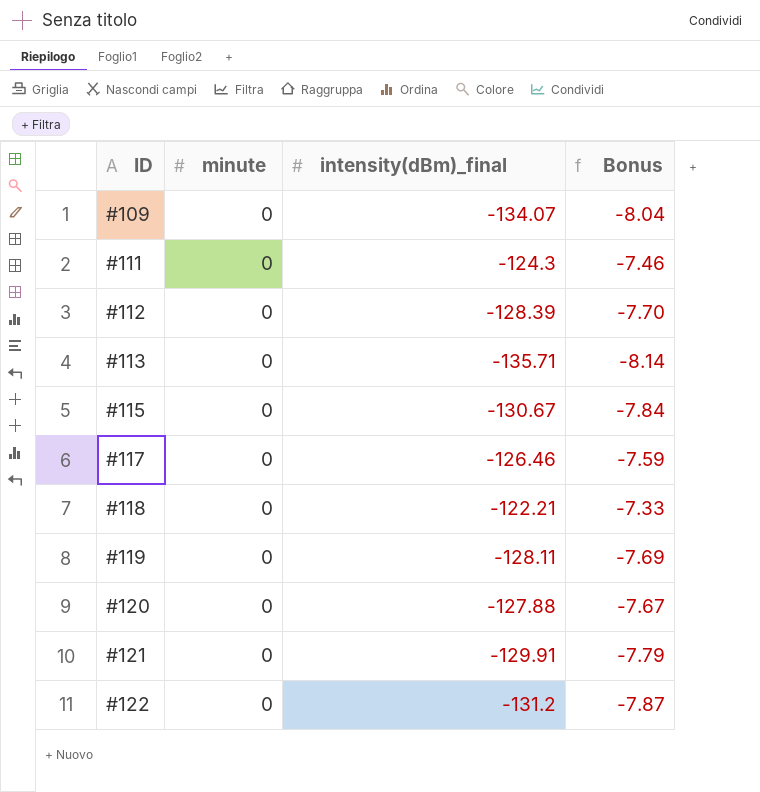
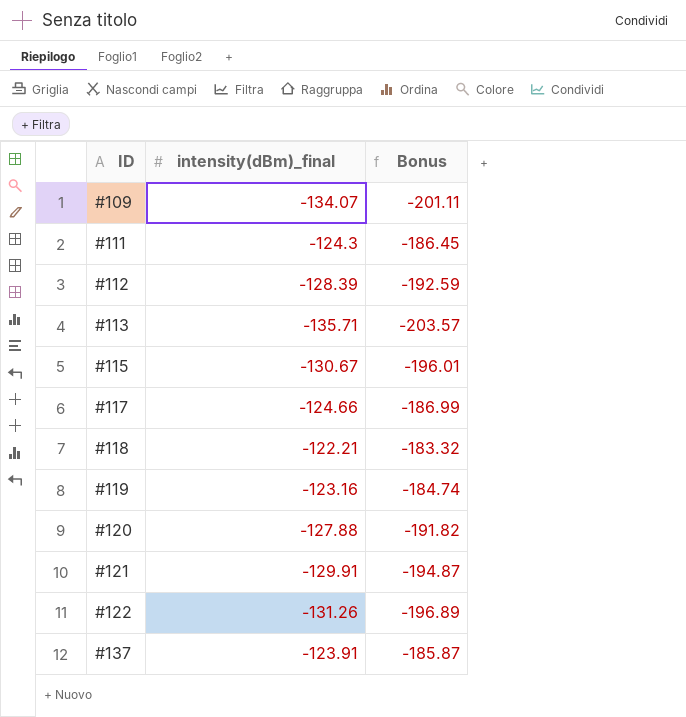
column minute | position: 2 -> none
column Bonus | formula: [intensity(dBm)_final] * 0.06 -> [intensity(dBm)_final] * 1.5
#117 | intensity(dBm)_final: -126.46 -> -124.66
#119 | intensity(dBm)_final: -128.11 -> -123.16
#122 | intensity(dBm)_final: -131.2 -> -131.26
row #137: none -> -123.91 | -185.87

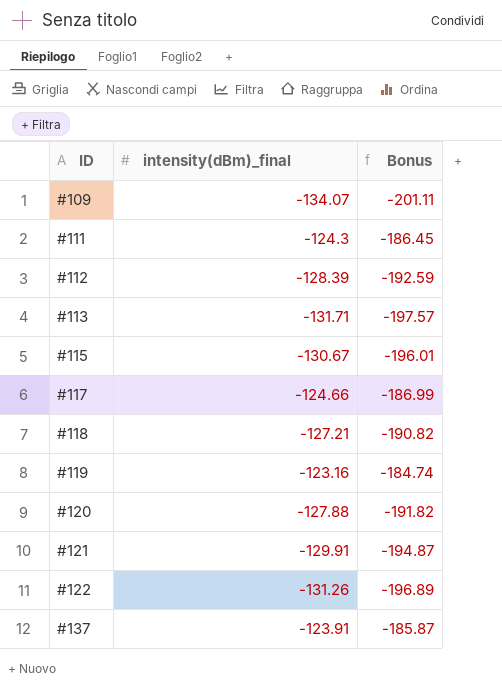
#113 | intensity(dBm)_final: -135.71 -> -131.71
#113 | Bonus: -203.57 -> -197.57
#118 | intensity(dBm)_final: -122.21 -> -127.21
#118 | Bonus: -183.32 -> -190.82

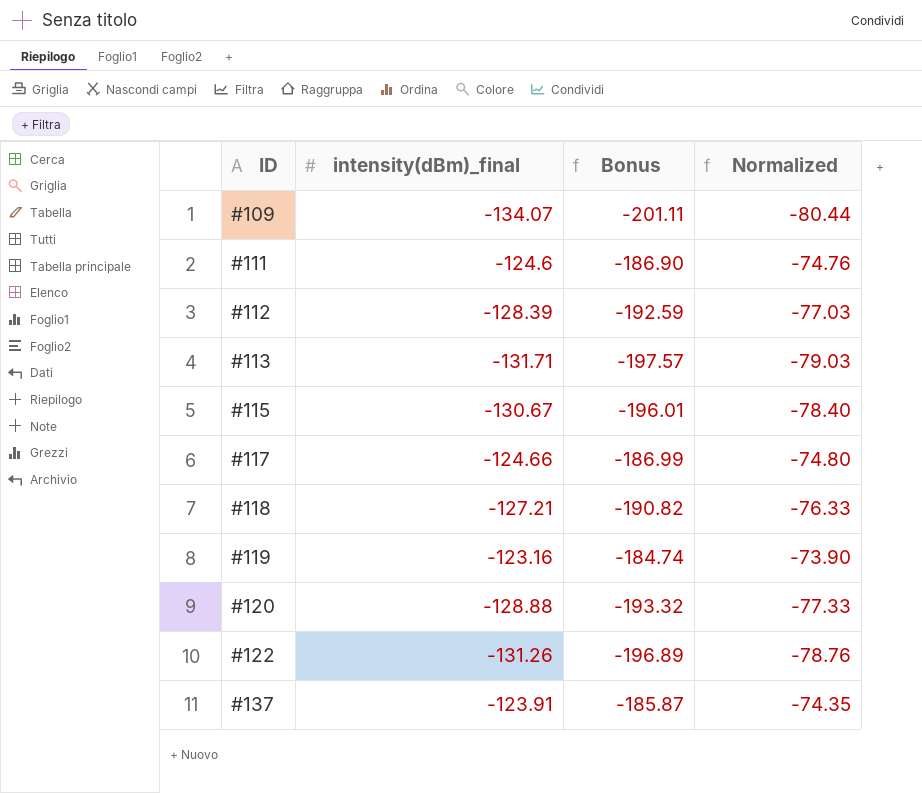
column Normalized | formula: none -> [intensity(dBm)_final] * 0.6
row #121: -129.91 | -194.87 -> none
#111 | intensity(dBm)_final: -124.3 -> -124.6
#111 | Bonus: -186.45 -> -186.90
#120 | intensity(dBm)_final: -127.88 -> -128.88
#120 | Bonus: -191.82 -> -193.32

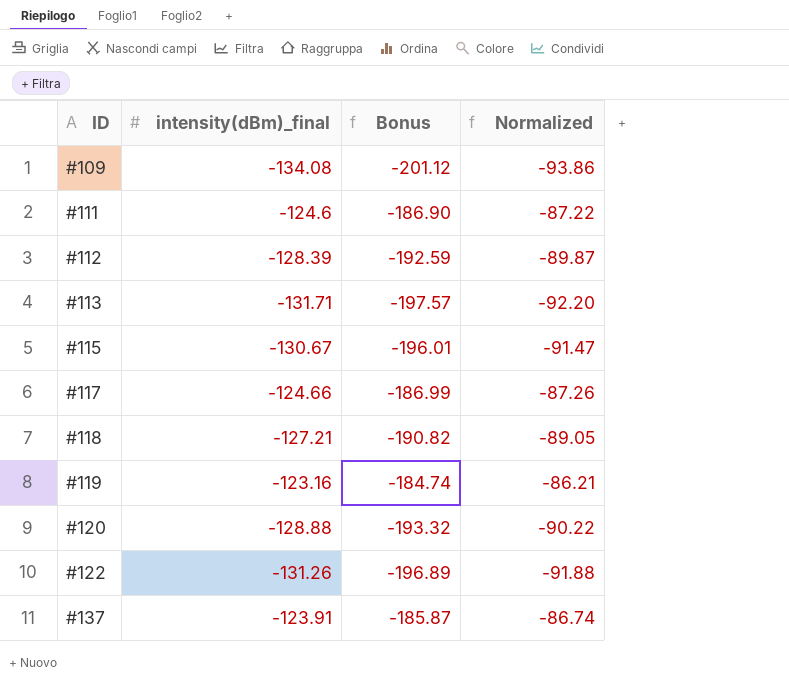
column Normalized | formula: [intensity(dBm)_final] * 0.6 -> [intensity(dBm)_final] * 0.7
#109 | intensity(dBm)_final: -134.07 -> -134.08
#109 | Bonus: -201.11 -> -201.12

